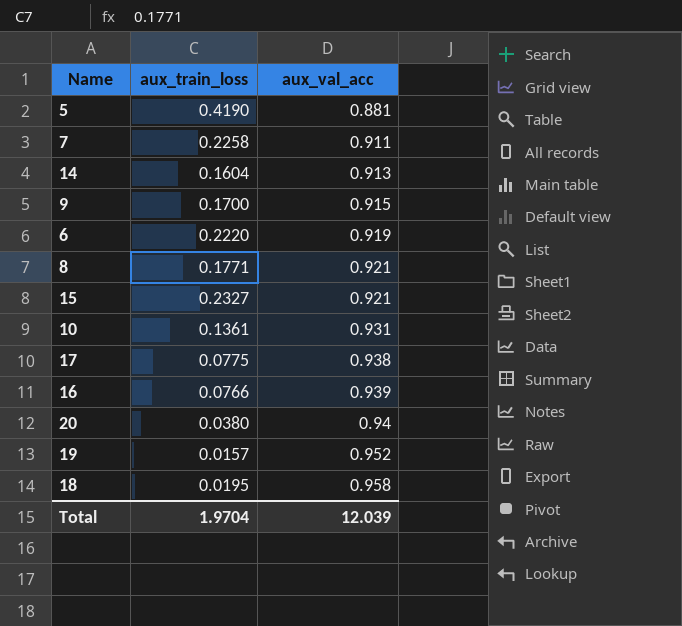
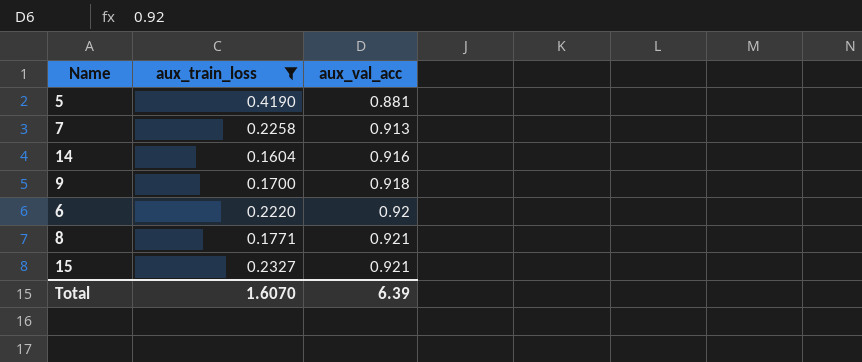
filter: none -> aux_train_loss >= 0.1604
7 | aux_val_acc: 0.911 -> 0.913
14 | aux_val_acc: 0.913 -> 0.916
9 | aux_val_acc: 0.915 -> 0.918
6 | aux_val_acc: 0.919 -> 0.92
Total | aux_train_loss: 1.9704 -> 1.6070
Total | aux_val_acc: 12.039 -> 6.39

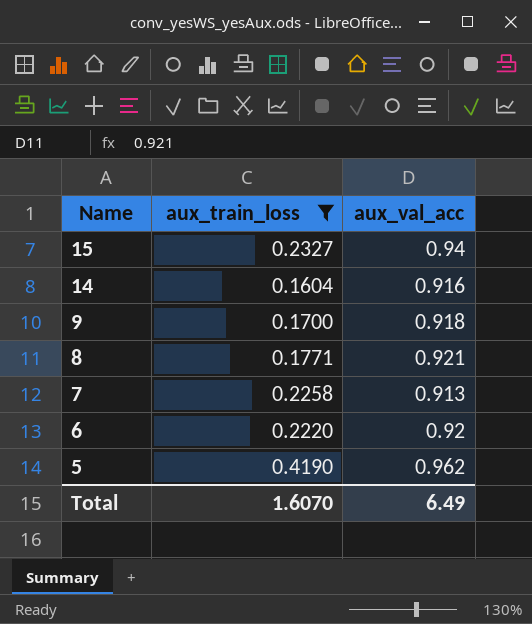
row order: aux_val_acc ascending -> Name descending
15 | aux_val_acc: 0.921 -> 0.94
5 | aux_val_acc: 0.881 -> 0.962
Total | aux_val_acc: 6.39 -> 6.49

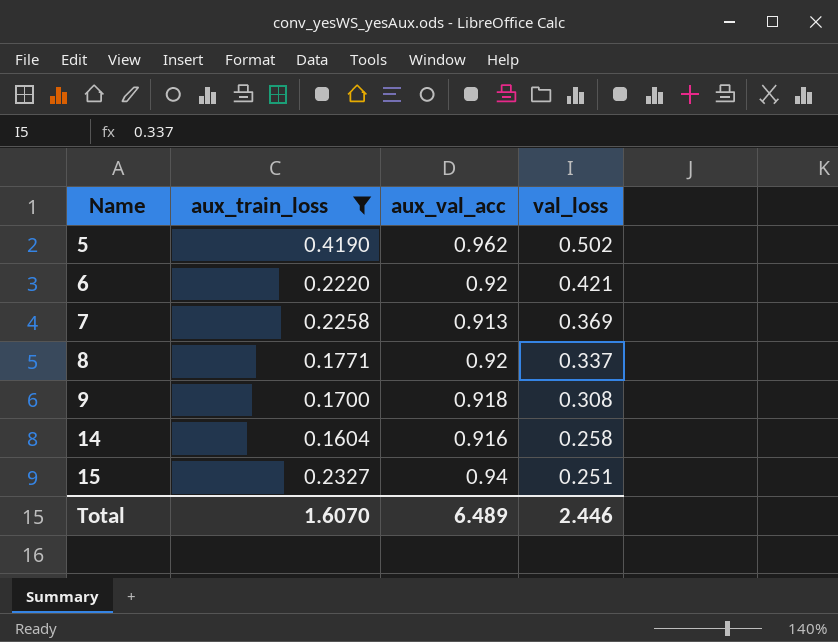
row order: Name descending -> Name ascending
column val_loss | position: none -> 4
8 | aux_val_acc: 0.921 -> 0.92
Total | aux_val_acc: 6.49 -> 6.489

